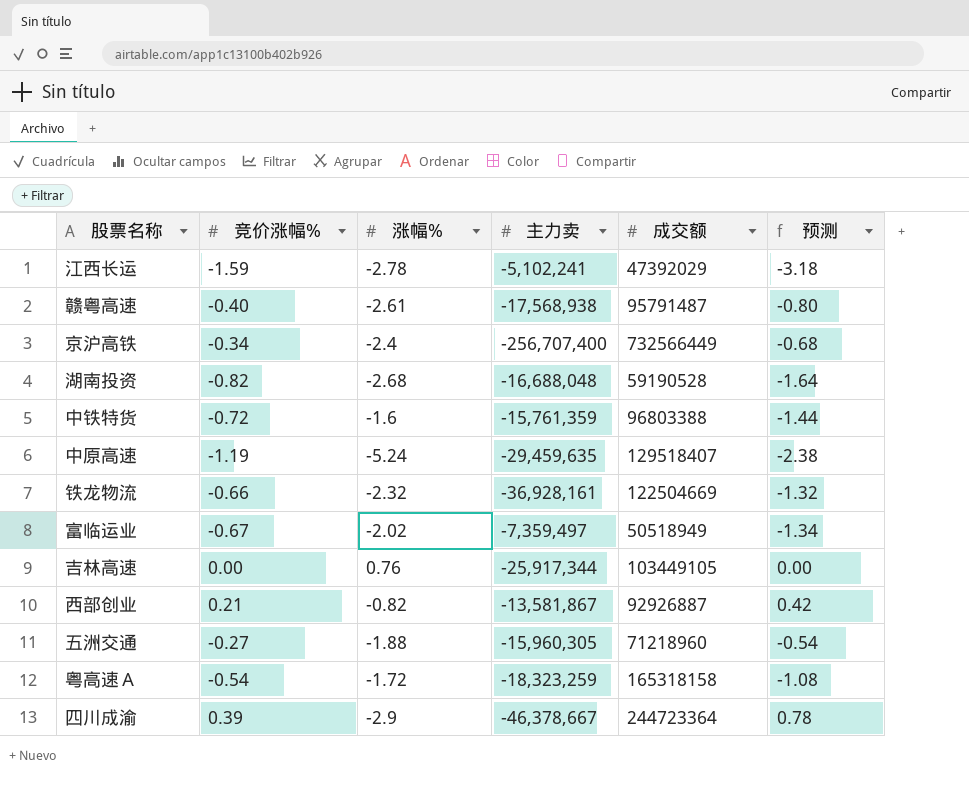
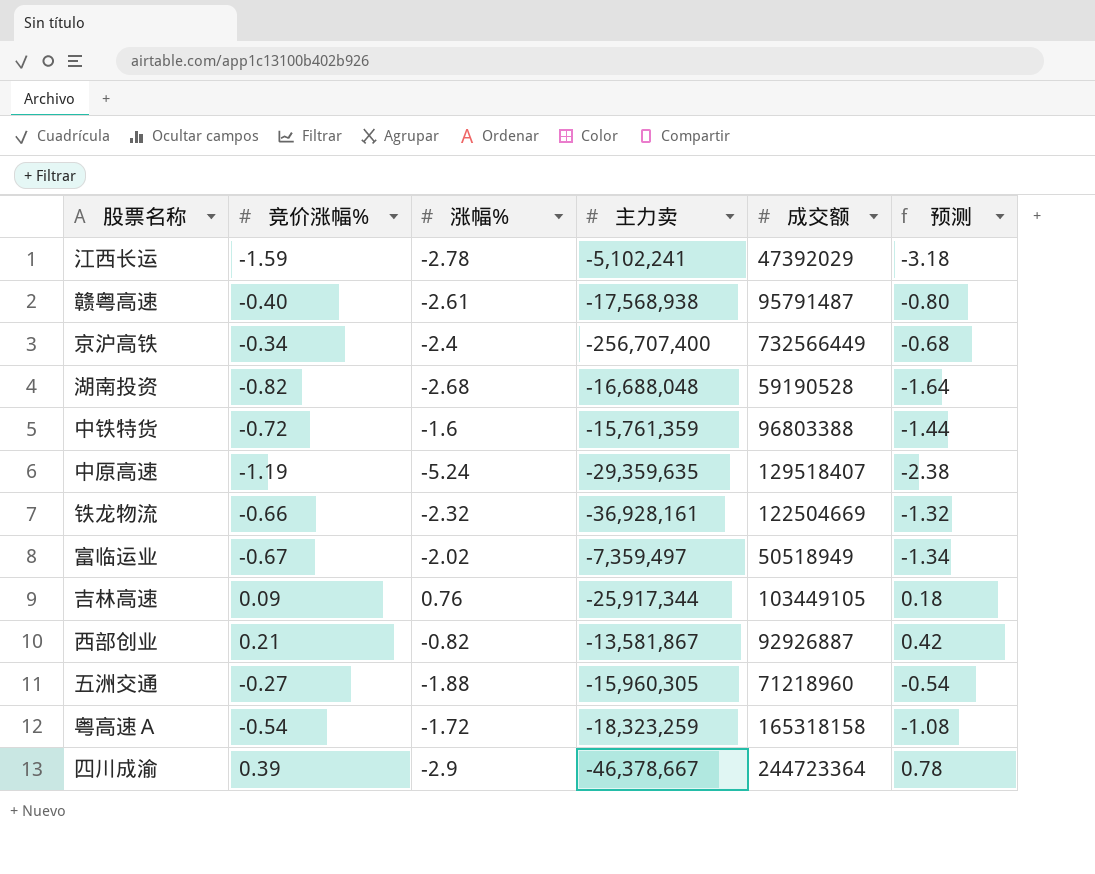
中原高速 | 主力卖: -29,459,635 -> -29,359,635
吉林高速 | 竞价涨幅%: 0.00 -> 0.09
吉林高速 | 预测: 0.00 -> 0.18

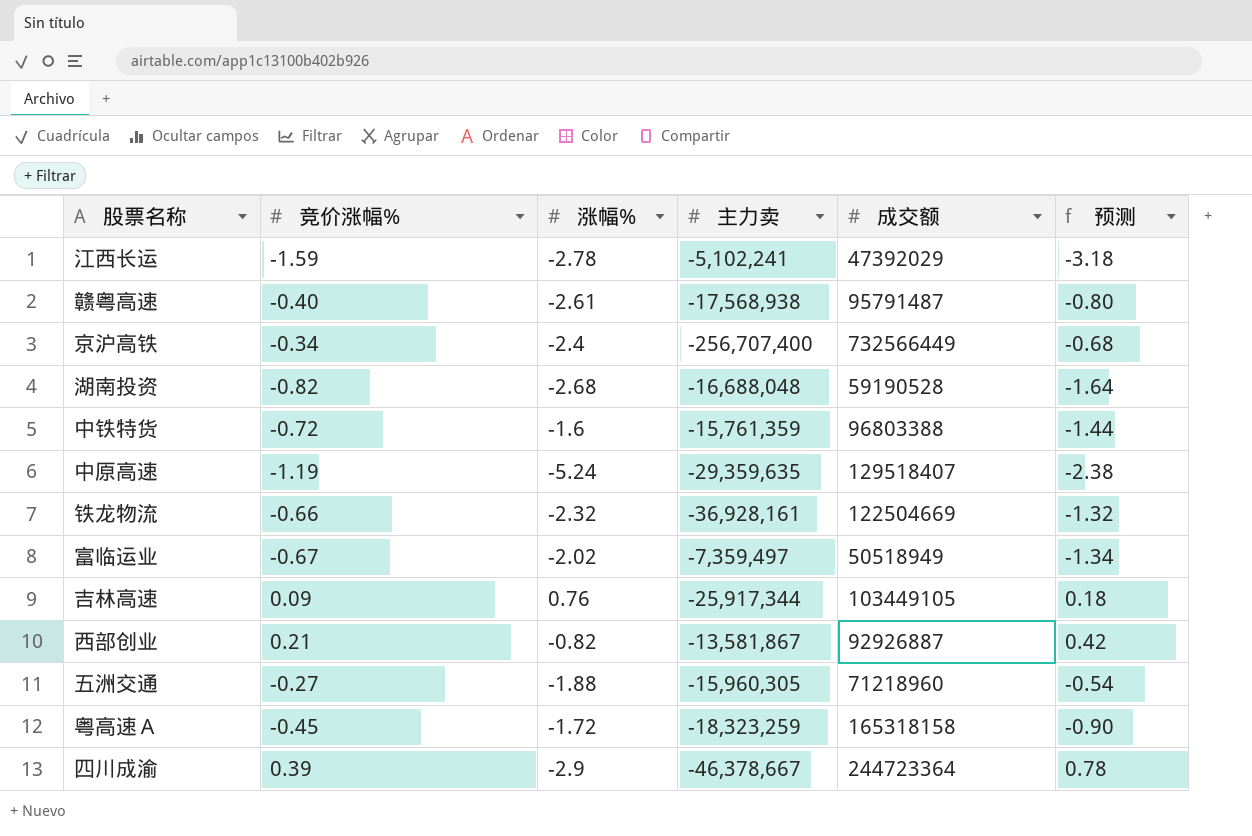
粤高速Ａ | 竞价涨幅%: -0.54 -> -0.45
粤高速Ａ | 预测: -1.08 -> -0.90

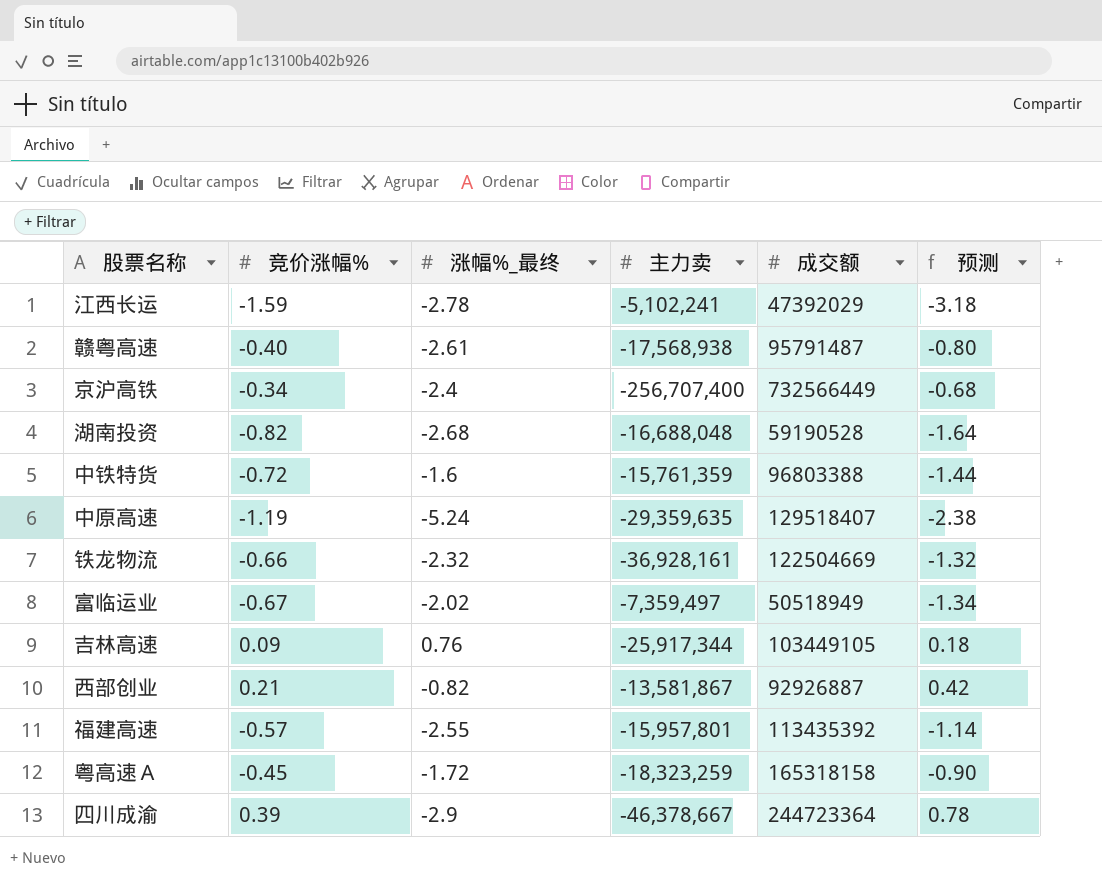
column name: 涨幅% -> 涨幅%_最终
row 五洲交通: -0.27 | -1.88 | -15,960,305 | 71218960 | -0.54 -> none
row 福建高速: none -> -0.57 | -2.55 | -15,957,801 | 113435392 | -1.14

